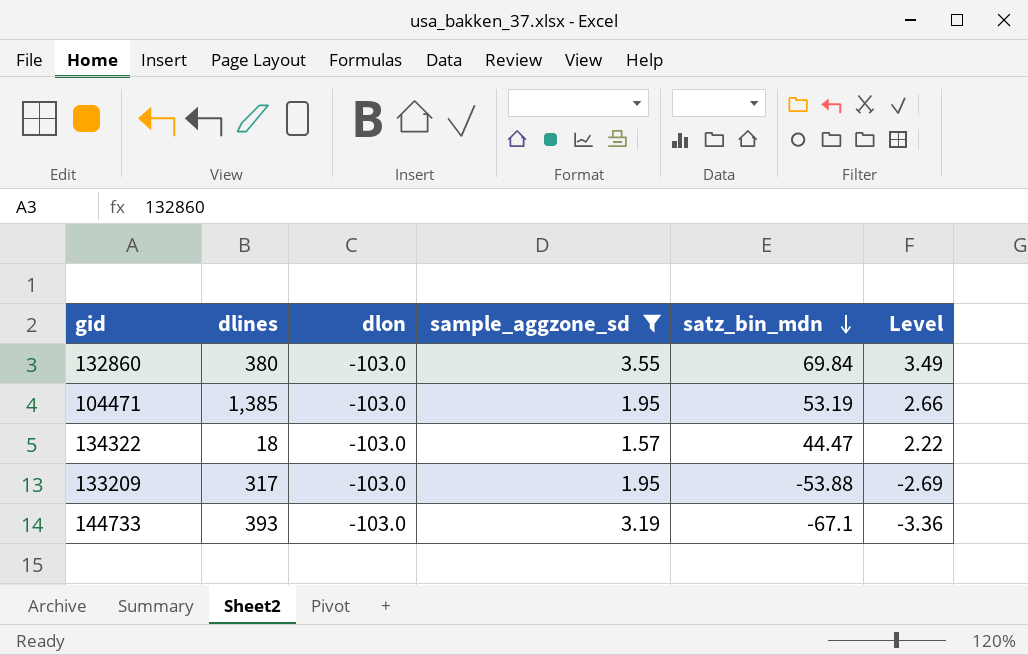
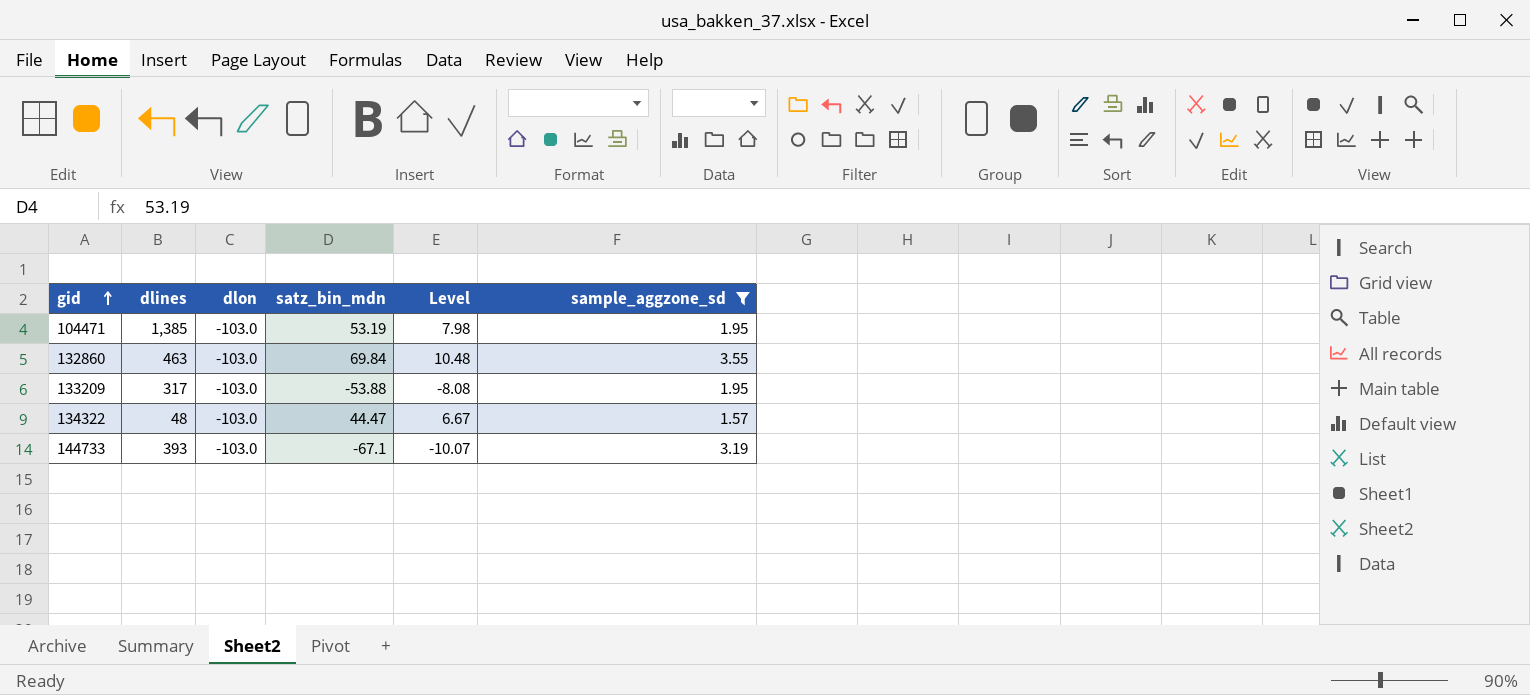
row order: satz_bin_mdn descending -> gid ascending
column Level | formula: [satz_bin_mdn] * 0.05 -> [satz_bin_mdn] * 0.15
column sample_aggzone_sd | position: 4 -> 6
132860 | dlines: 380 -> 463
134322 | dlines: 18 -> 48

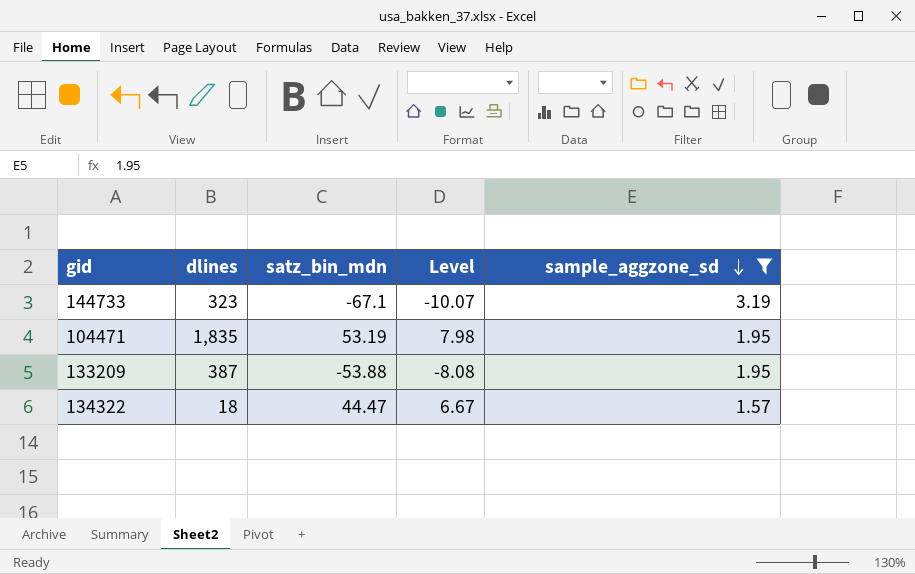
row order: gid ascending -> sample_aggzone_sd descending
column dlon | position: 3 -> none
row 132860: 463 | -103.0 | 69.84 | 10.48 | 3.55 -> none
144733 | dlines: 393 -> 323
104471 | dlines: 1,385 -> 1,835
133209 | dlines: 317 -> 387
134322 | dlines: 48 -> 18

